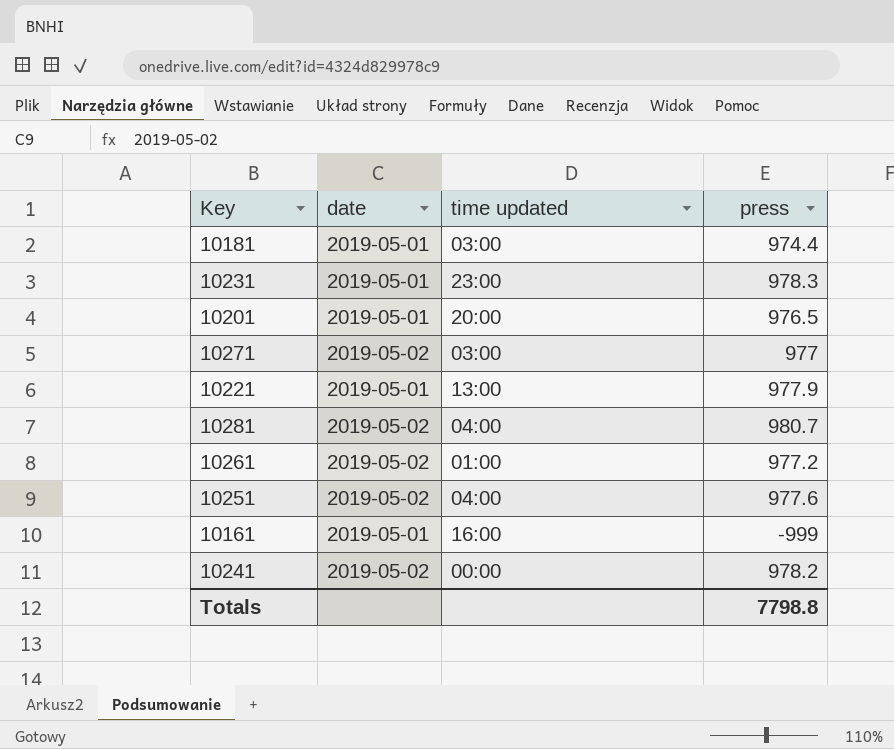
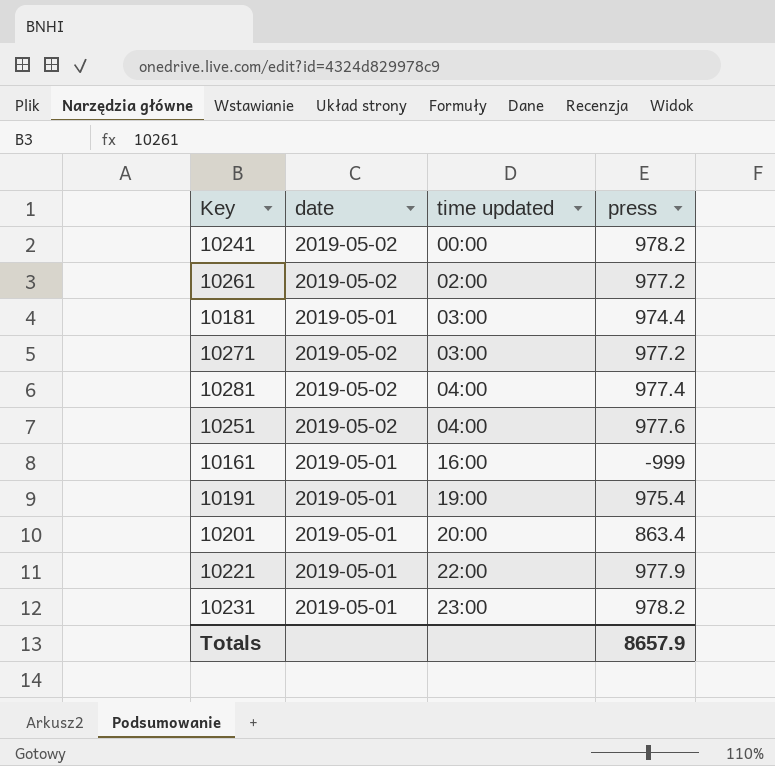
row order: none -> time updated ascending
10261 | time updated: 01:00 -> 02:00
10271 | press: 977 -> 977.2
10281 | press: 980.7 -> 977.4
row 10191: none -> 2019-05-01 | 19:00 | 975.4
10201 | press: 976.5 -> 863.4
10221 | time updated: 13:00 -> 22:00
10231 | press: 978.3 -> 978.2
Totals | press: 7798.8 -> 8657.9

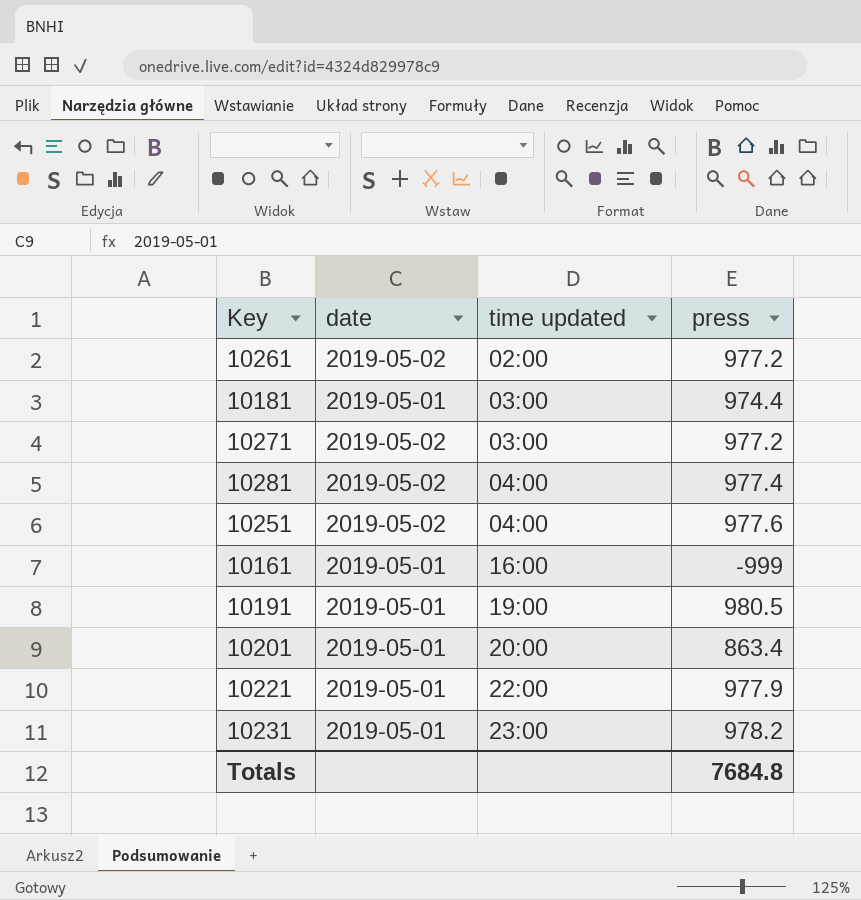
row 10241: 2019-05-02 | 00:00 | 978.2 -> none
10191 | press: 975.4 -> 980.5
Totals | press: 8657.9 -> 7684.8

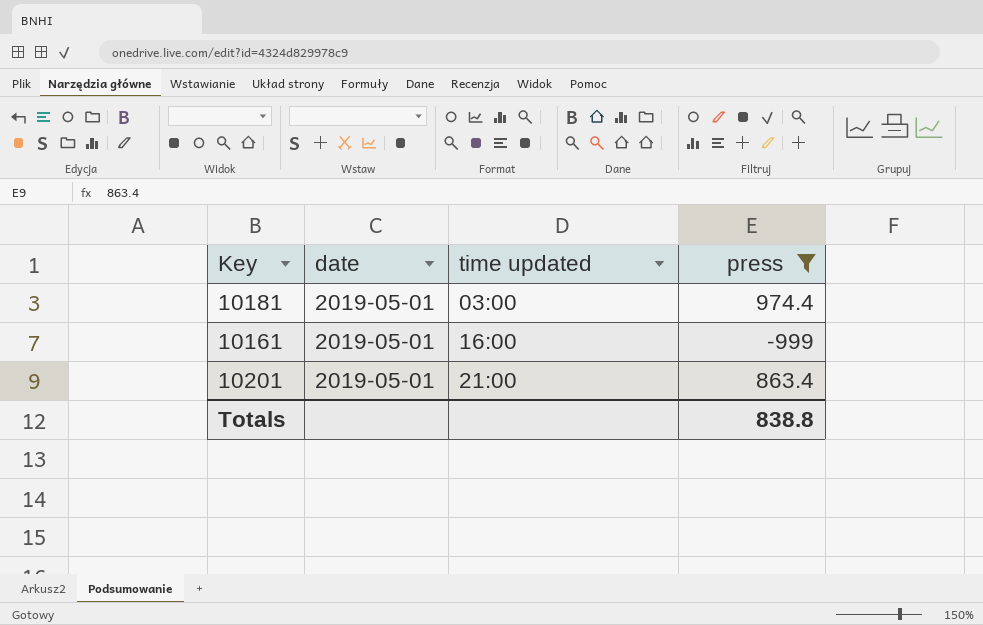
filter: none -> press <= 974.4
10201 | time updated: 20:00 -> 21:00
Totals | press: 7684.8 -> 838.8

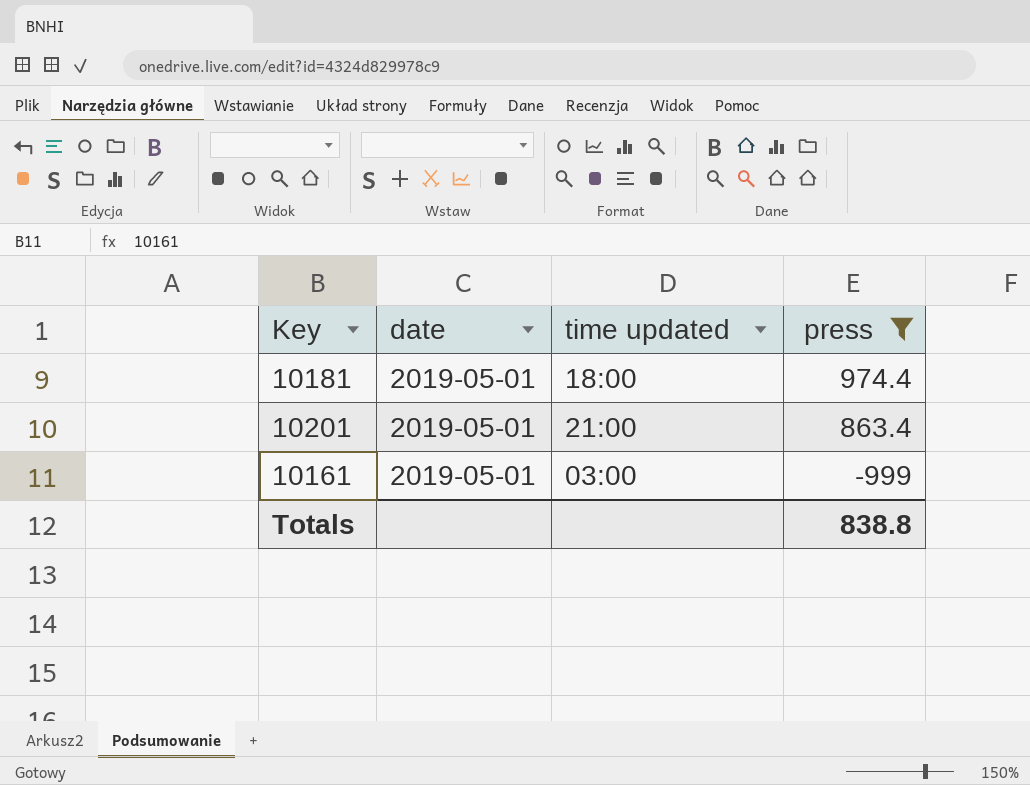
row order: time updated ascending -> press descending
10181 | time updated: 03:00 -> 18:00
10161 | time updated: 16:00 -> 03:00

